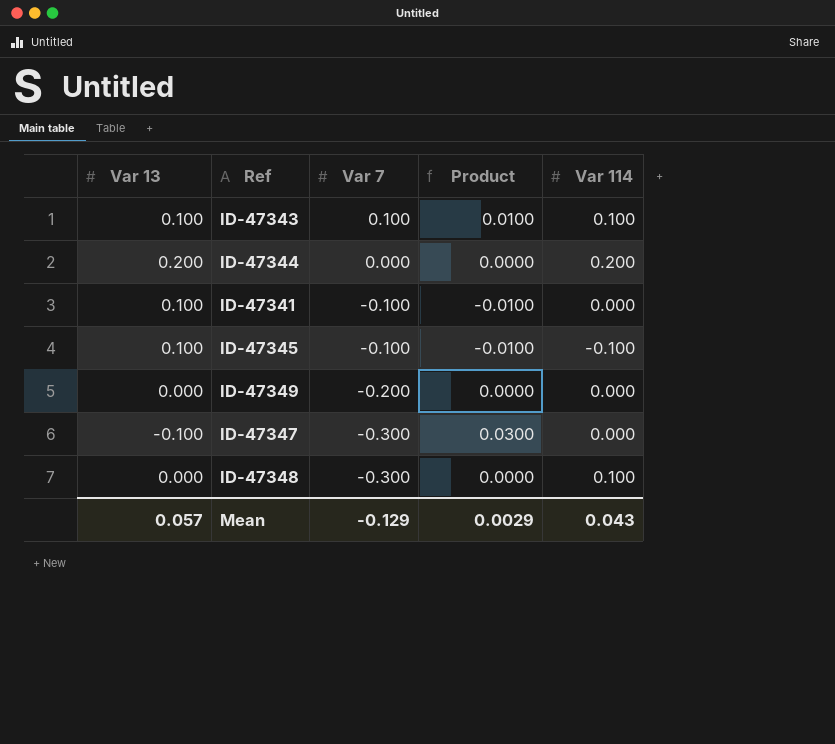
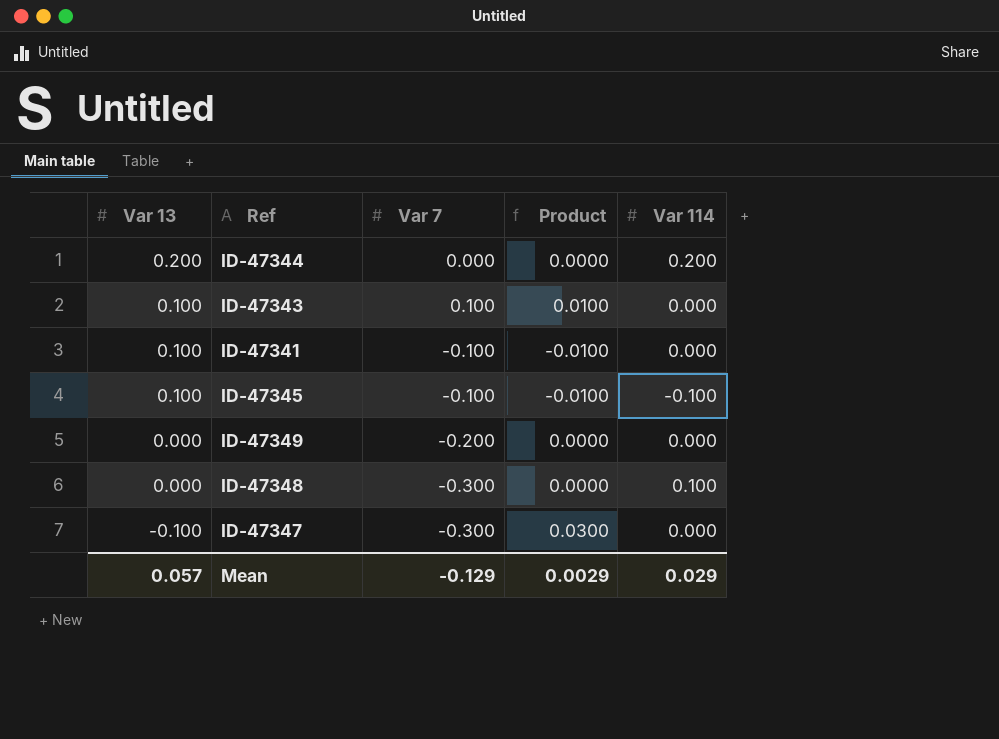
row order: Var 7 descending -> Var 13 descending
ID-47343 | Var 114: 0.100 -> 0.000
Mean | Var 114: 0.043 -> 0.029

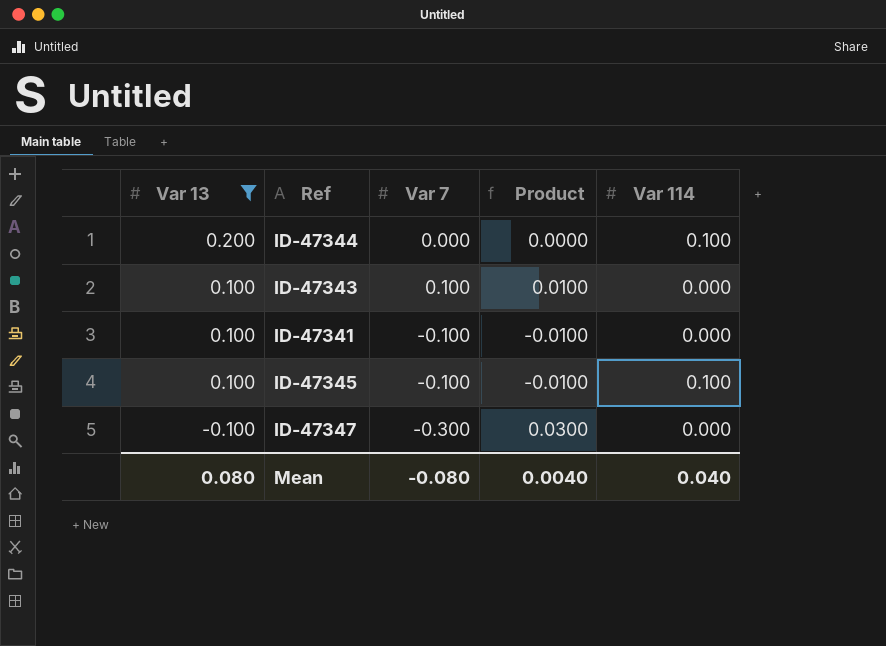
filter: none -> Var 13 != 0.000
ID-47344 | Var 114: 0.200 -> 0.100
ID-47345 | Var 114: -0.100 -> 0.100
Mean | Var 13: 0.057 -> 0.080
Mean | Var 7: -0.129 -> -0.080
Mean | Product: 0.0029 -> 0.0040
Mean | Var 114: 0.029 -> 0.040

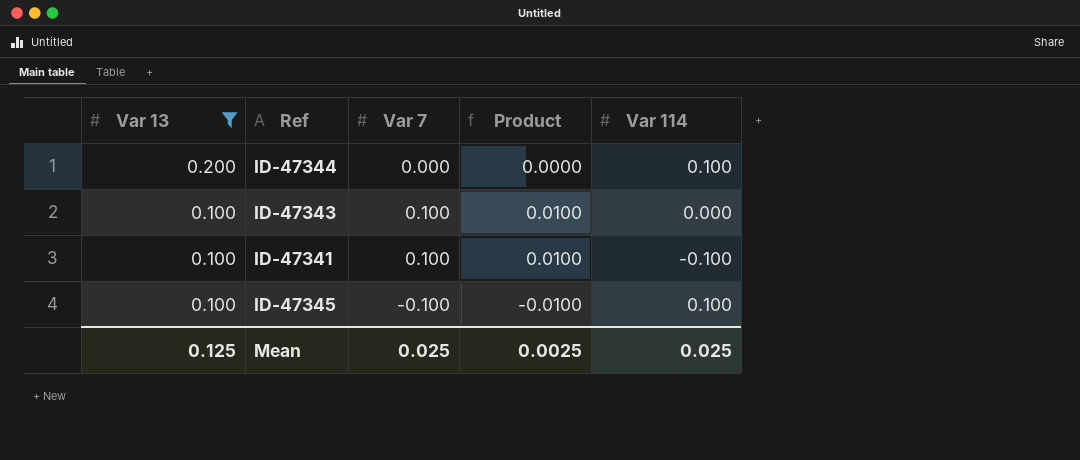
row ID-47347: -0.100 | -0.300 | 0.0300 | 0.000 -> none
ID-47341 | Var 7: -0.100 -> 0.100
ID-47341 | Product: -0.0100 -> 0.0100
ID-47341 | Var 114: 0.000 -> -0.100
Mean | Var 13: 0.080 -> 0.125
Mean | Var 7: -0.080 -> 0.025
Mean | Product: 0.0040 -> 0.0025
Mean | Var 114: 0.040 -> 0.025

